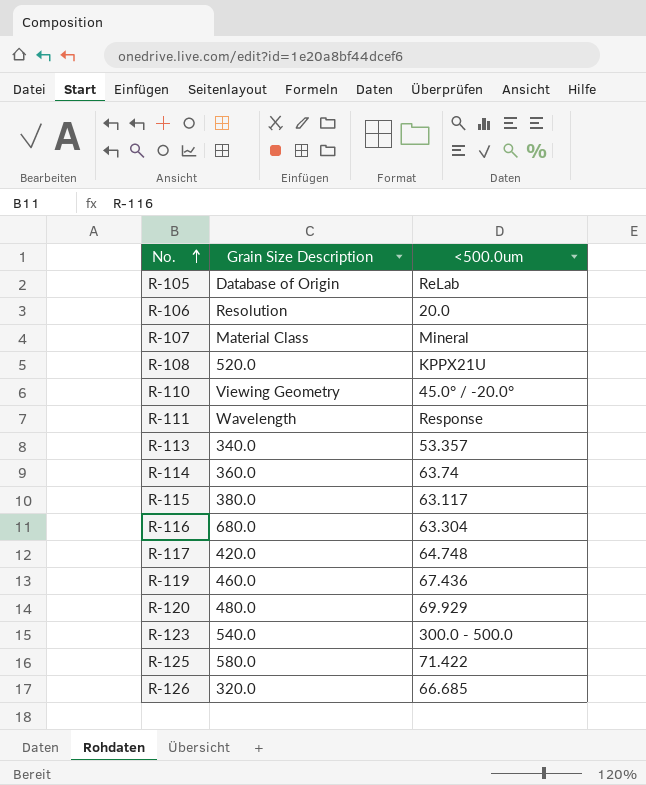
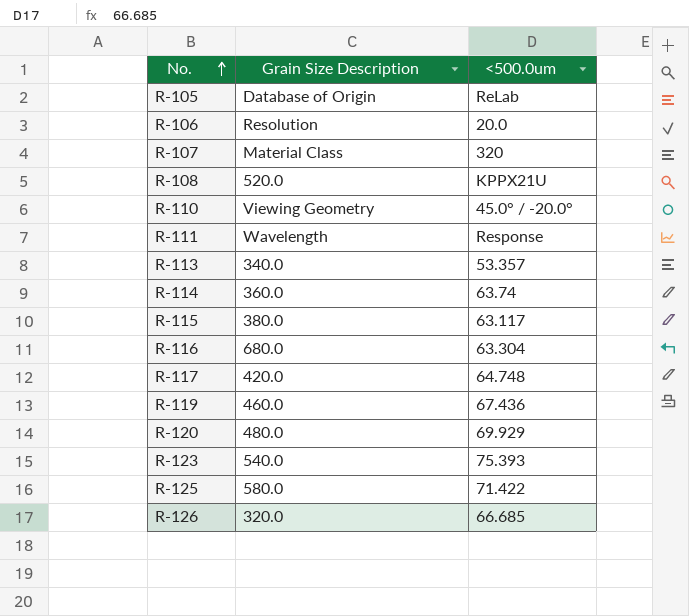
R-107 | <500.0um: Mineral -> 320
R-123 | <500.0um: 300.0 - 500.0 -> 75.393

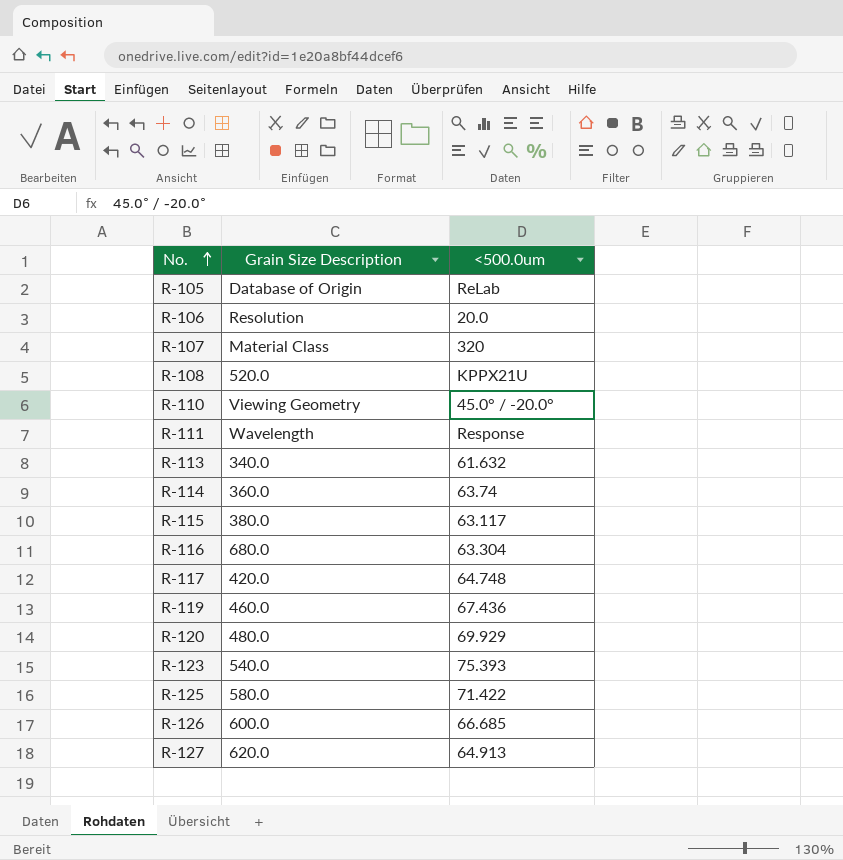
R-113 | <500.0um: 53.357 -> 61.632
R-126 | Grain Size Description: 320.0 -> 600.0
row R-127: none -> 620.0 | 64.913

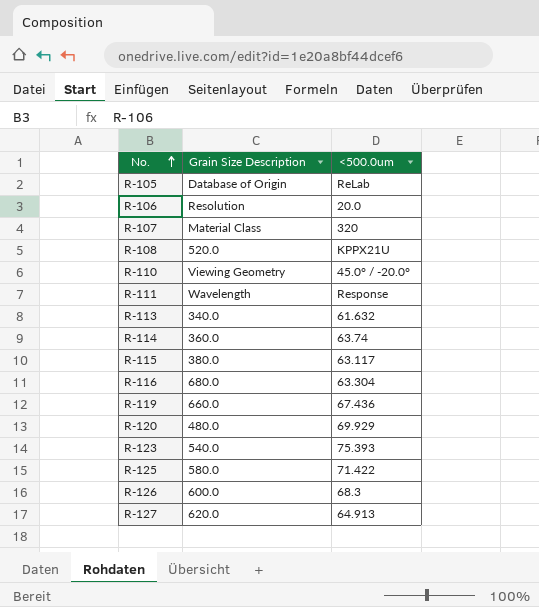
row R-117: 420.0 | 64.748 -> none
R-119 | Grain Size Description: 460.0 -> 660.0
R-126 | <500.0um: 66.685 -> 68.3

